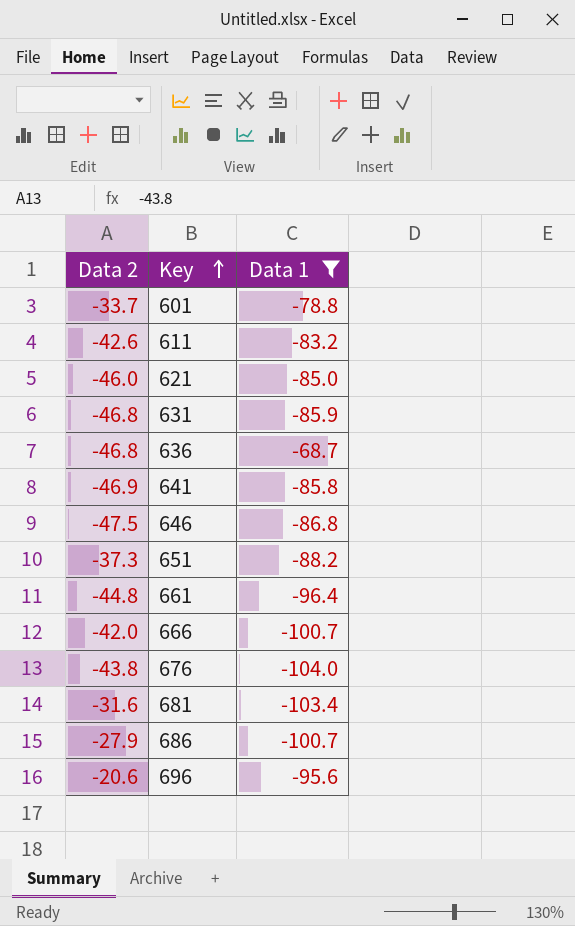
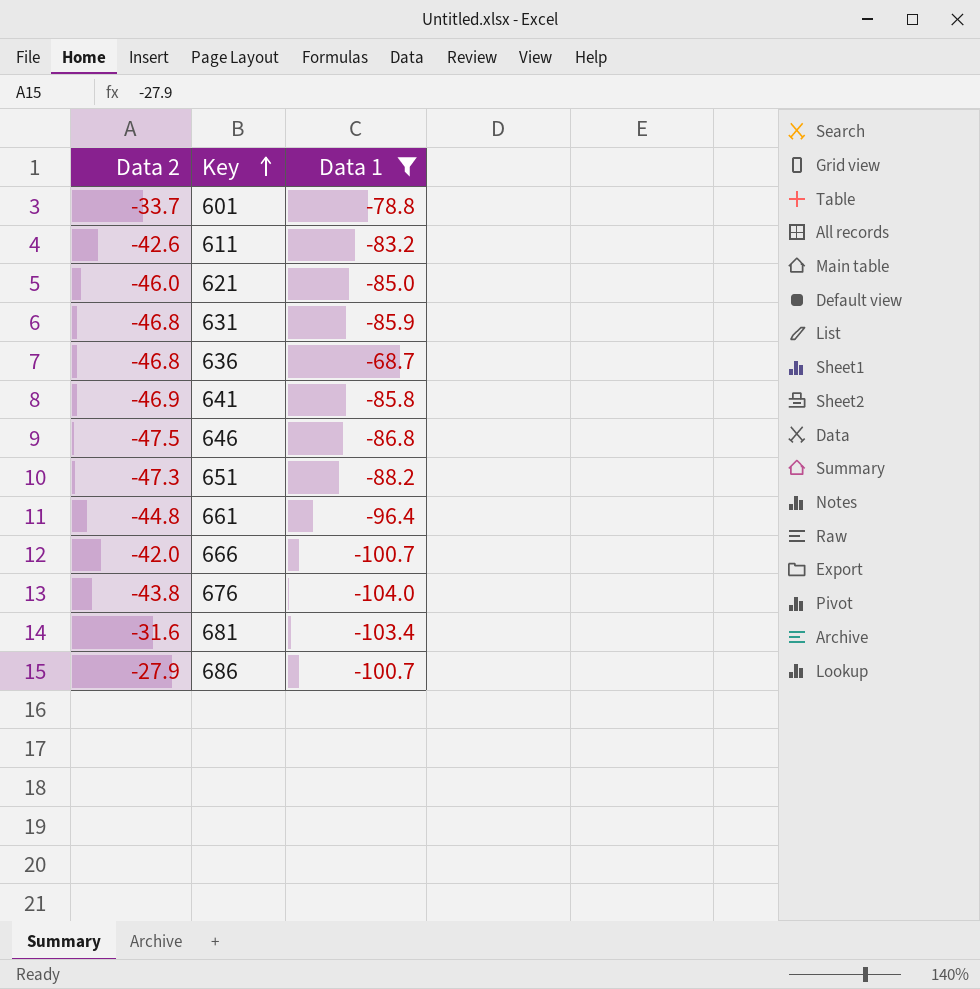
row 696: -20.6 | -95.6 -> none
651 | Data 2: -37.3 -> -47.3

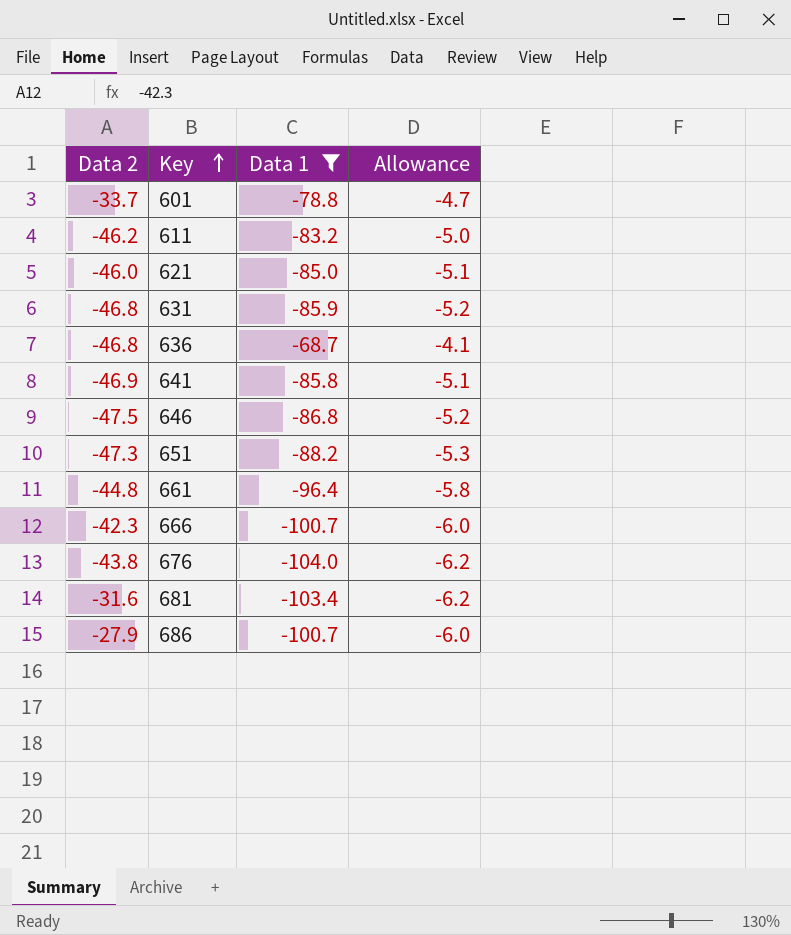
column Allowance | formula: none -> [Data 1] * 0.06
611 | Data 2: -42.6 -> -46.2
666 | Data 2: -42.0 -> -42.3

